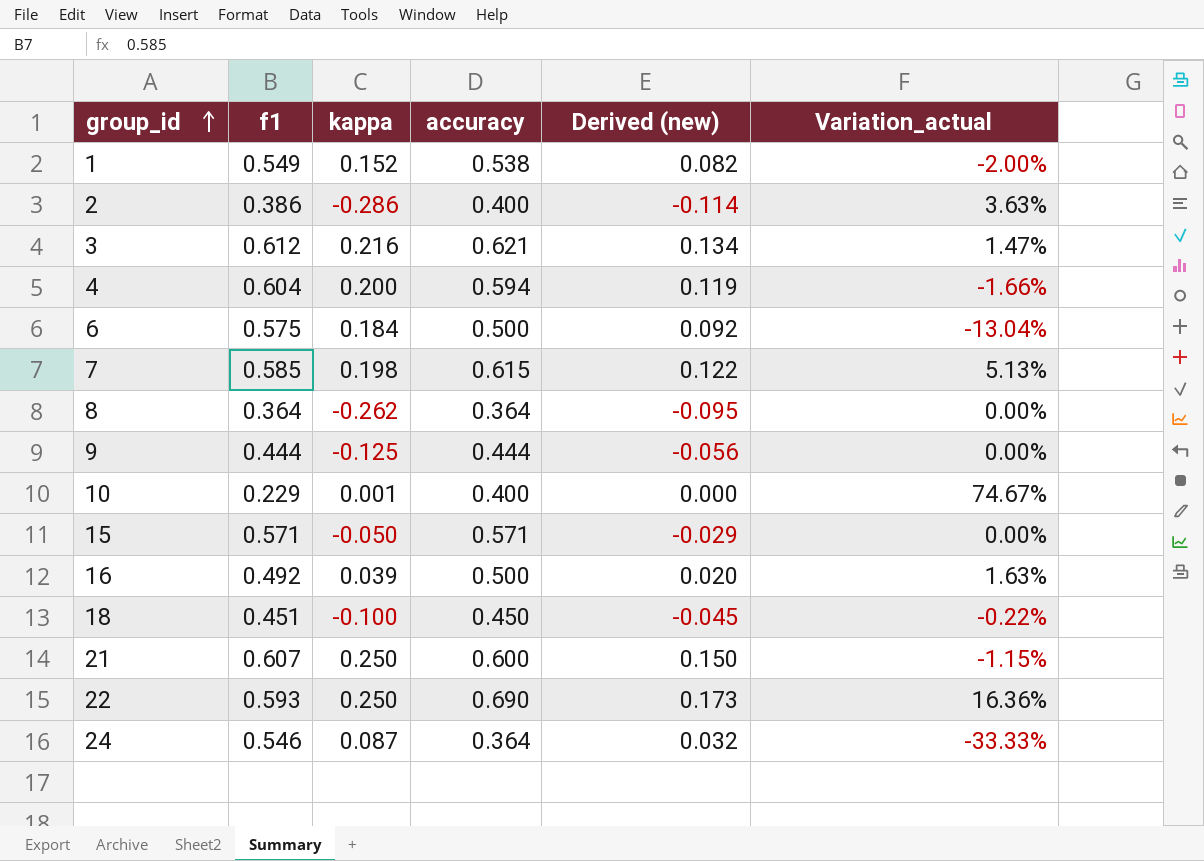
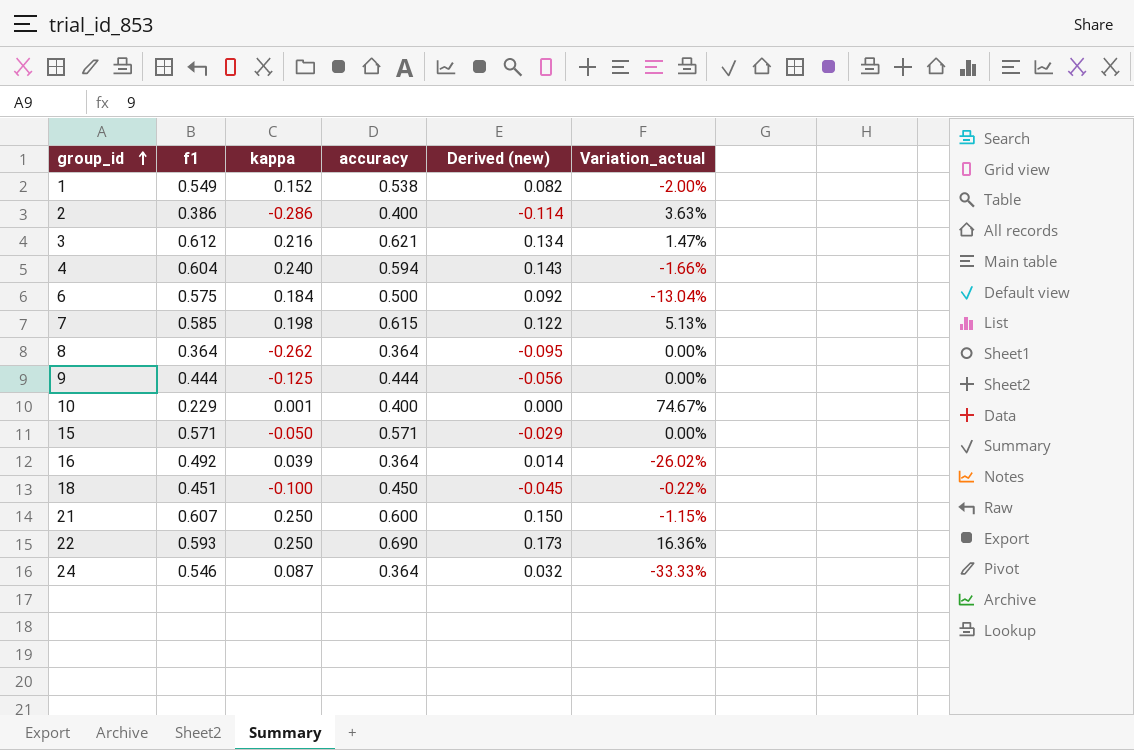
4 | kappa: 0.200 -> 0.240
4 | Derived (new): 0.119 -> 0.143
16 | accuracy: 0.500 -> 0.364
16 | Derived (new): 0.020 -> 0.014
16 | Variation_actual: 1.63% -> -26.02%

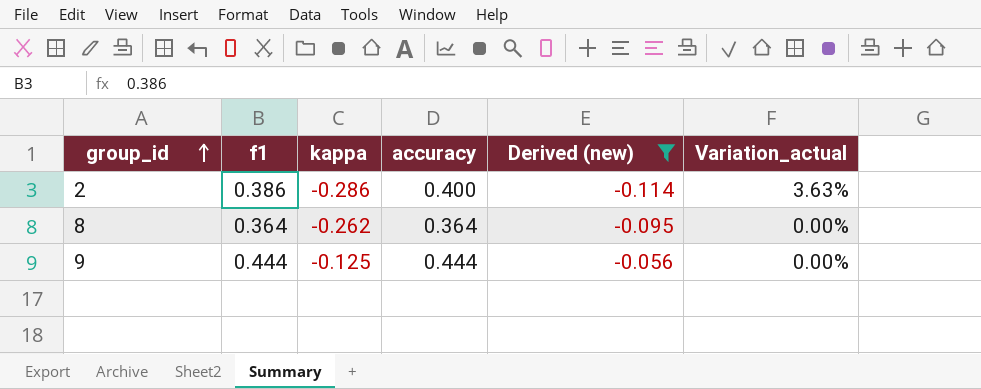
filter: none -> Derived (new) <= -0.056

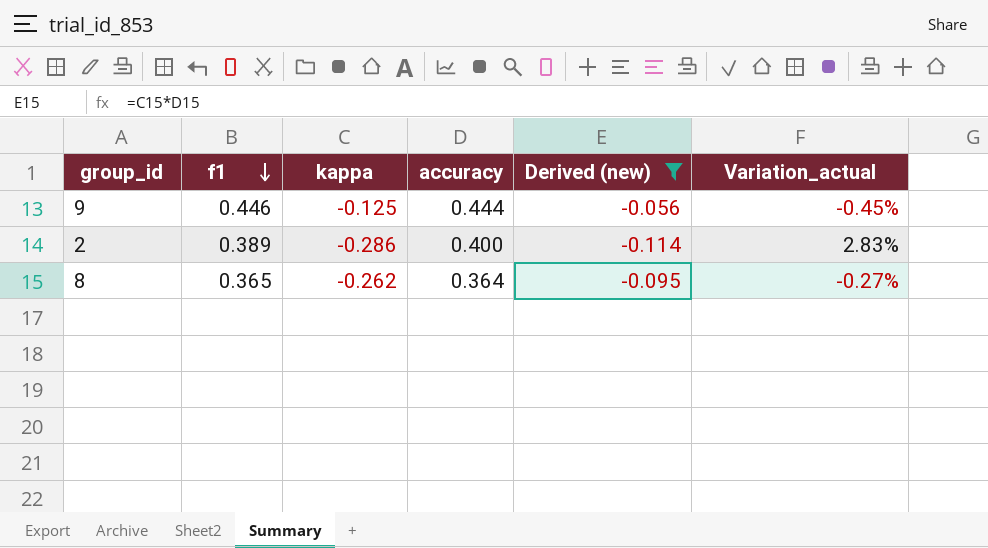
row order: group_id ascending -> f1 descending
9 | f1: 0.444 -> 0.446
9 | Variation_actual: 0.00% -> -0.45%
2 | f1: 0.386 -> 0.389
2 | Variation_actual: 3.63% -> 2.83%
8 | f1: 0.364 -> 0.365
8 | Variation_actual: 0.00% -> -0.27%

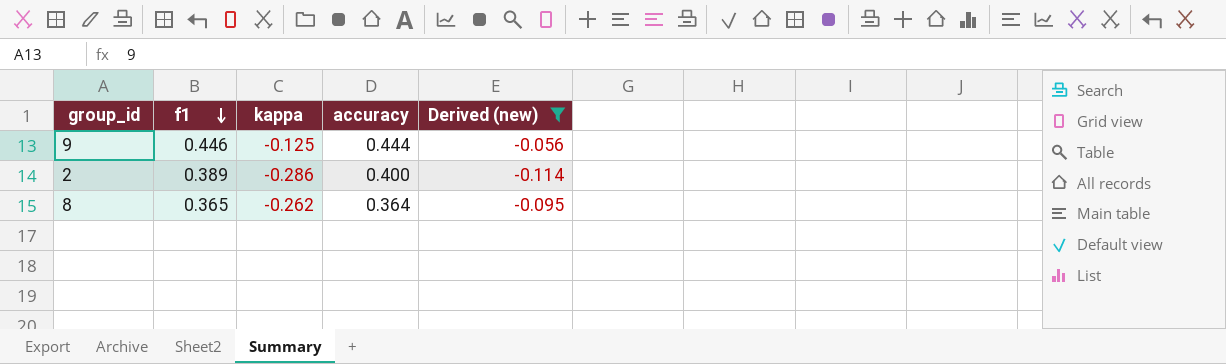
column Variation_actual | formula: ([accuracy] - [f1]) / [f1] -> none

